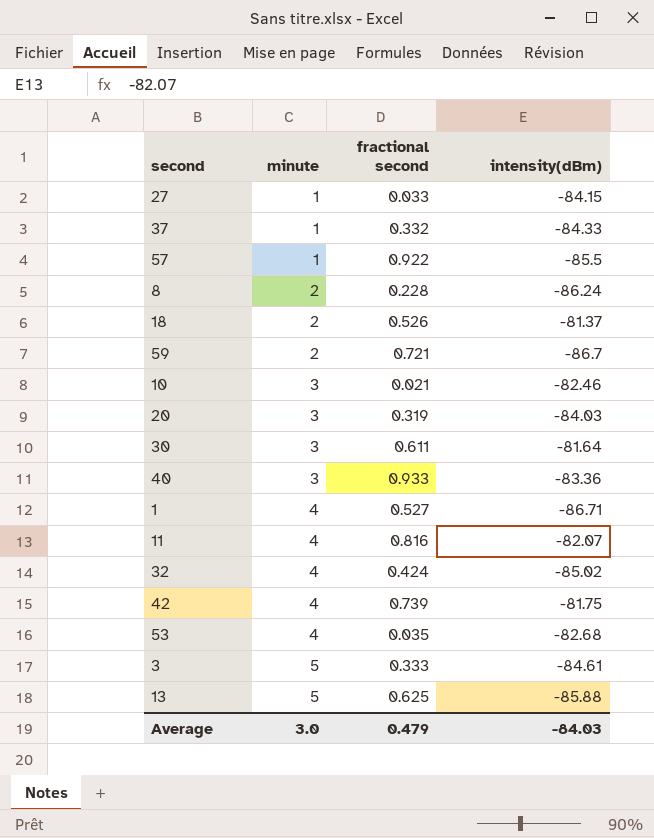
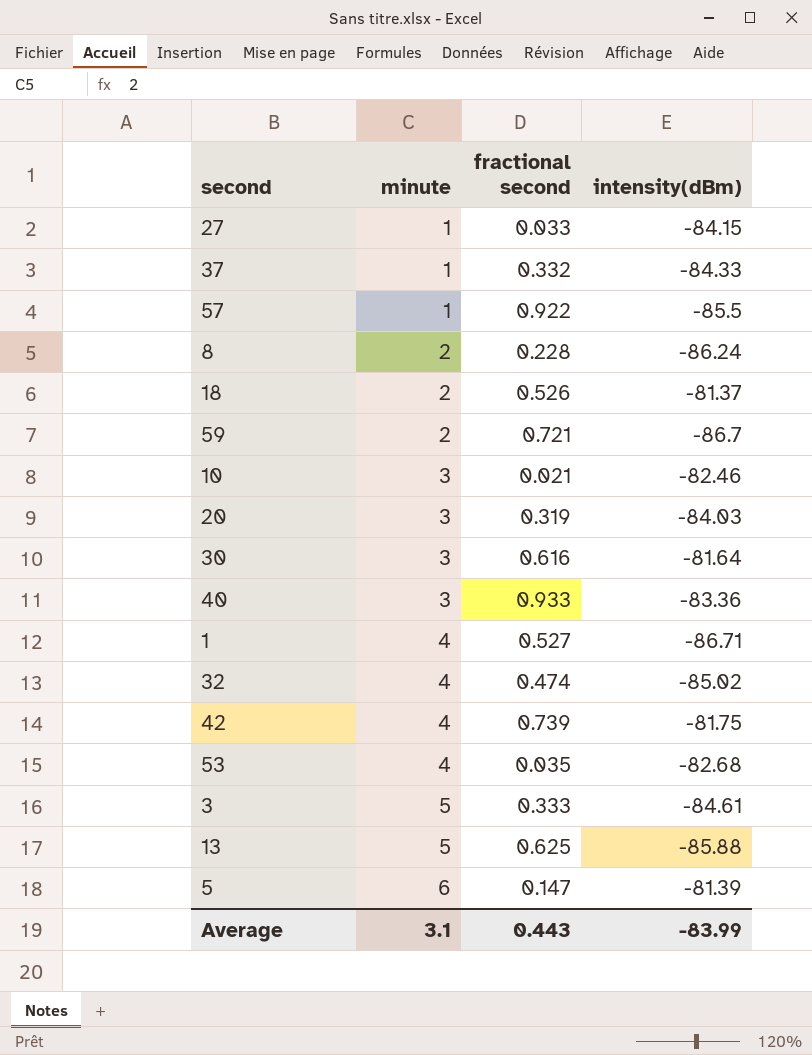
row 11: 4 | 0.816 | -82.07 -> none
30 | fractional second: 0.611 -> 0.616
32 | fractional second: 0.424 -> 0.474
row 5: none -> 6 | 0.147 | -81.39
Average | minute: 3.0 -> 3.1
Average | fractional second: 0.479 -> 0.443
Average | intensity(dBm): -84.03 -> -83.99

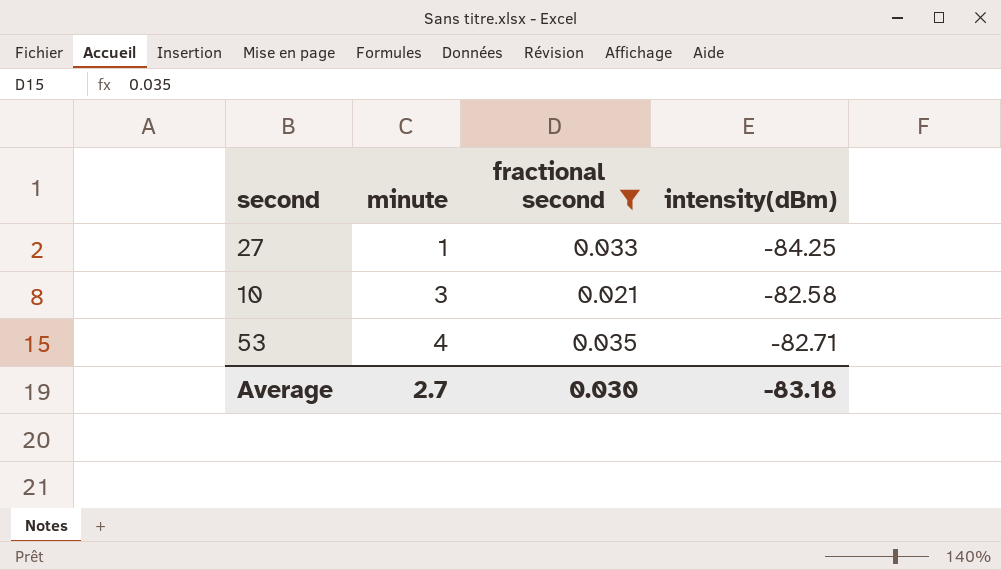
filter: none -> fractional second <= 0.035
27 | intensity(dBm): -84.15 -> -84.25
10 | intensity(dBm): -82.46 -> -82.58
53 | intensity(dBm): -82.68 -> -82.71
Average | minute: 3.1 -> 2.7
Average | fractional second: 0.443 -> 0.030
Average | intensity(dBm): -83.99 -> -83.18

